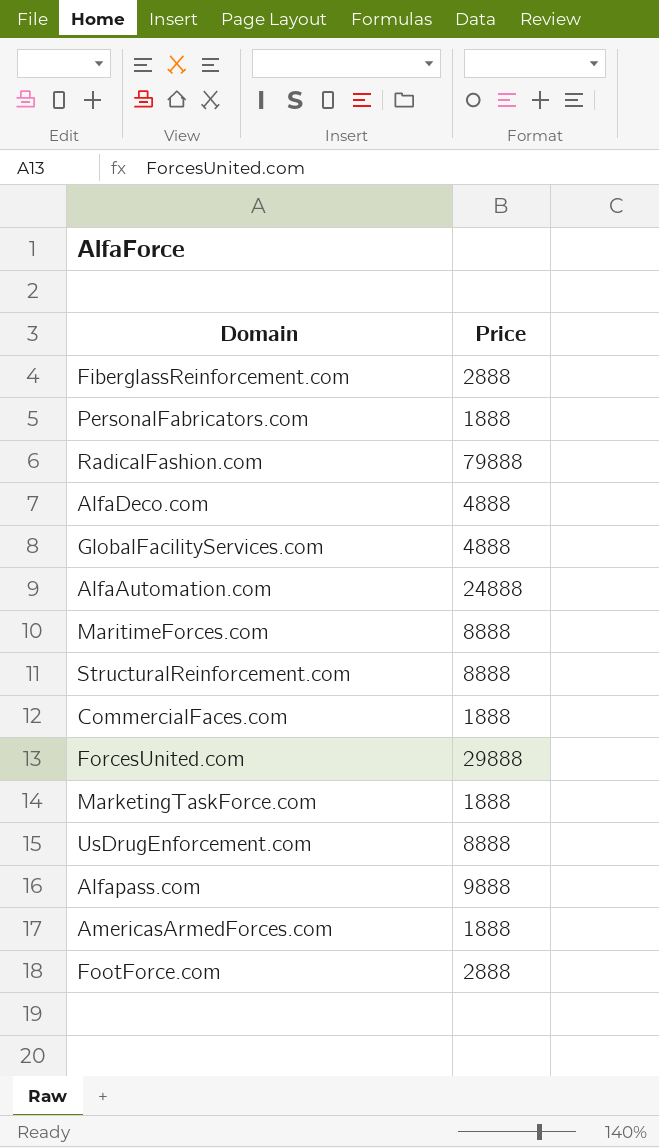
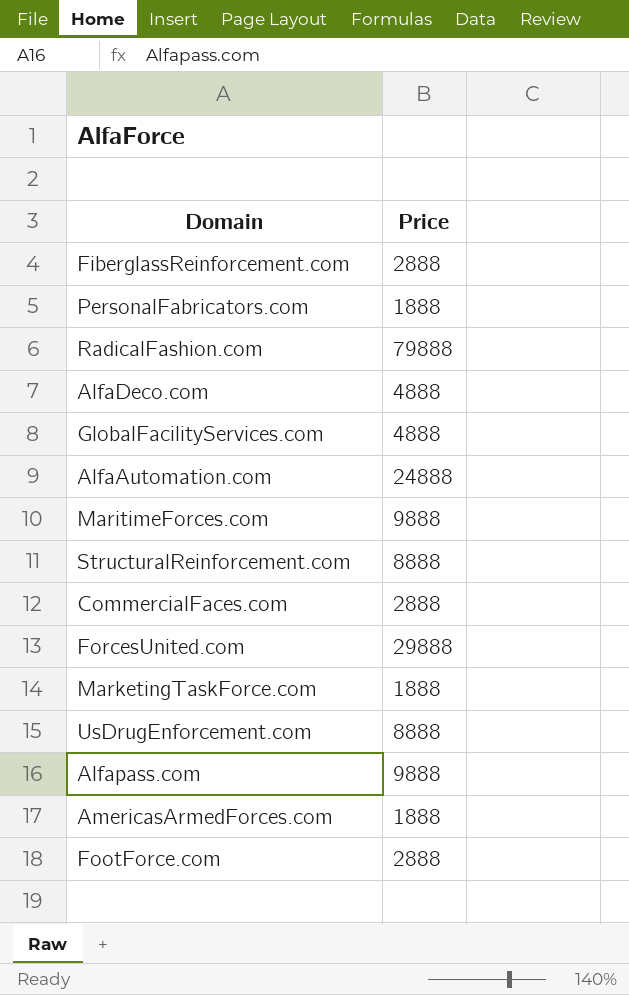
MaritimeForces.com | Price: 8888 -> 9888
CommercialFaces.com | Price: 1888 -> 2888

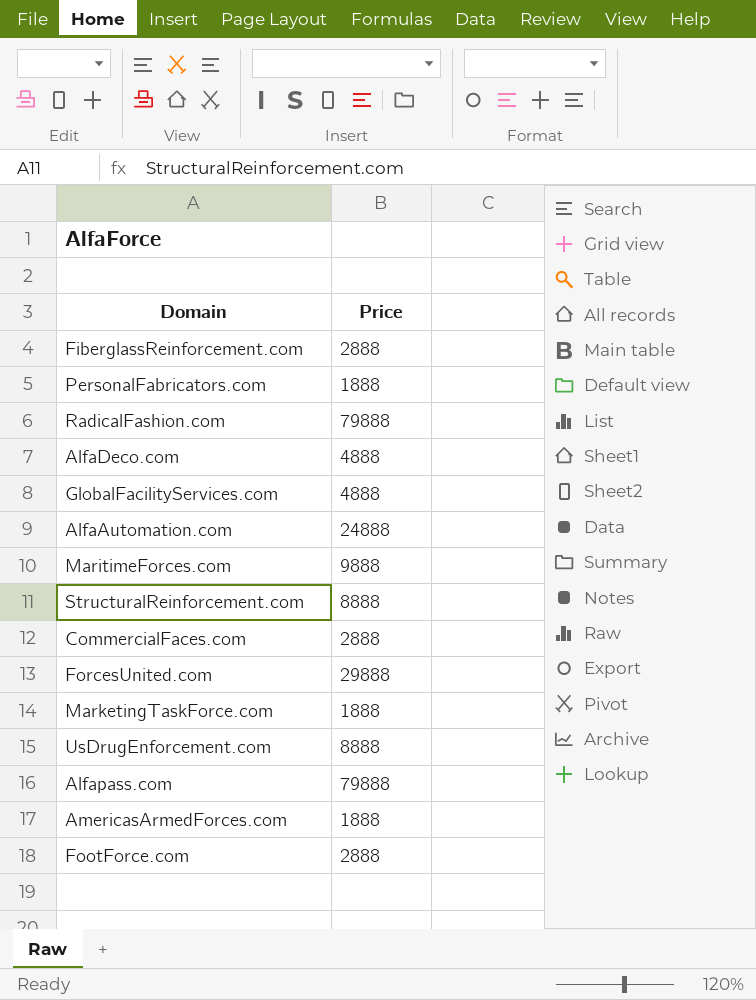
Alfapass.com | Price: 9888 -> 79888

